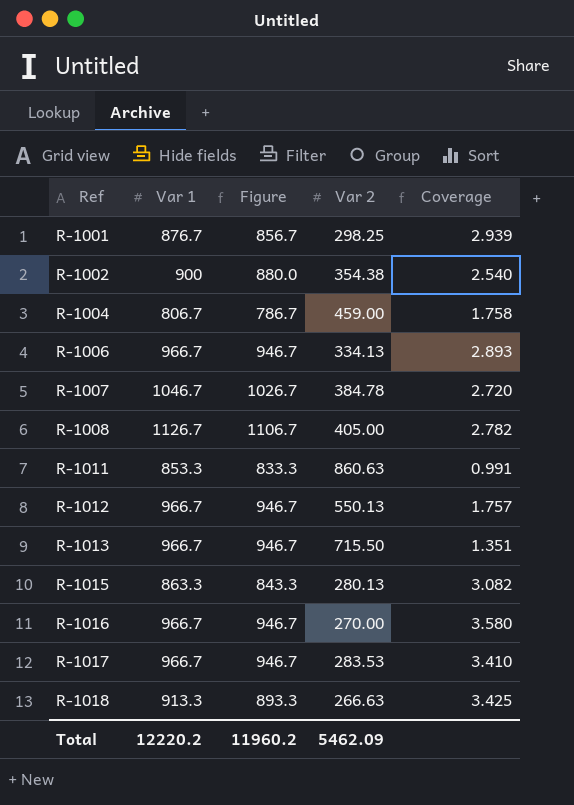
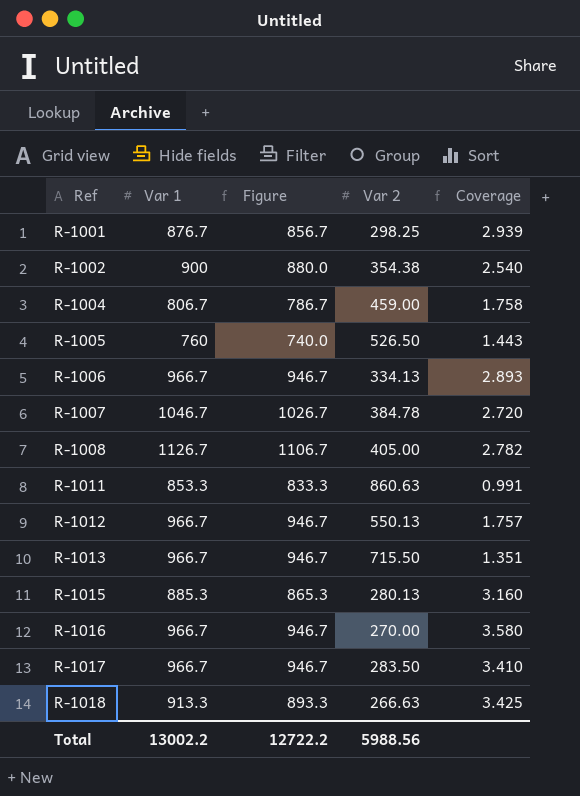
row R-1005: none -> 760 | 740.0 | 526.50 | 1.443
R-1015 | Var 1: 863.3 -> 885.3
R-1015 | Figure: 843.3 -> 865.3
R-1015 | Coverage: 3.082 -> 3.160
R-1017 | Var 2: 283.53 -> 283.50
Total | Var 1: 12220.2 -> 13002.2
Total | Figure: 11960.2 -> 12722.2
Total | Var 2: 5462.09 -> 5988.56

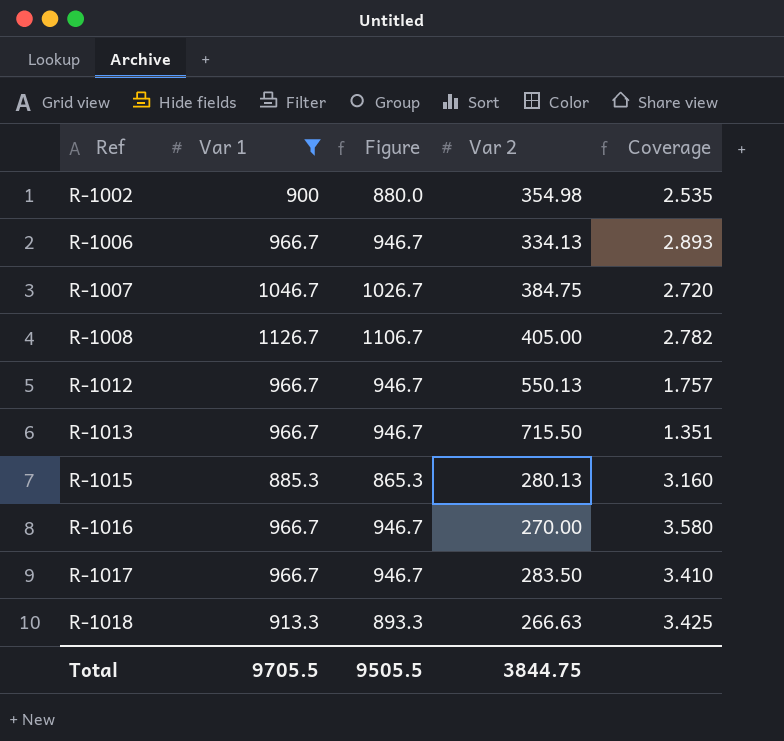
filter: none -> Var 1 >= 885.3
R-1002 | Var 2: 354.38 -> 354.98
R-1002 | Coverage: 2.540 -> 2.535
R-1007 | Var 2: 384.78 -> 384.75
Total | Var 1: 13002.2 -> 9705.5
Total | Figure: 12722.2 -> 9505.5
Total | Var 2: 5988.56 -> 3844.75

